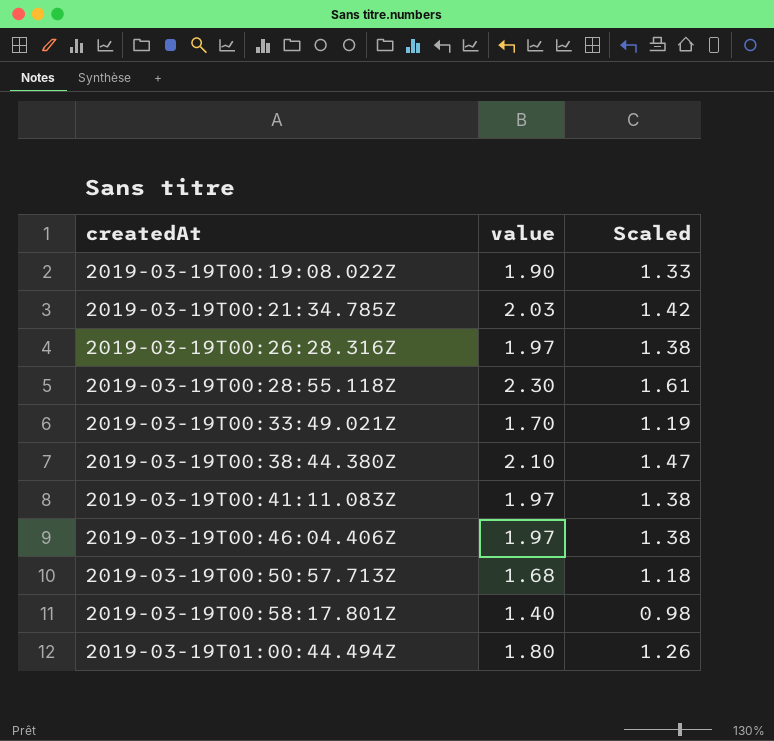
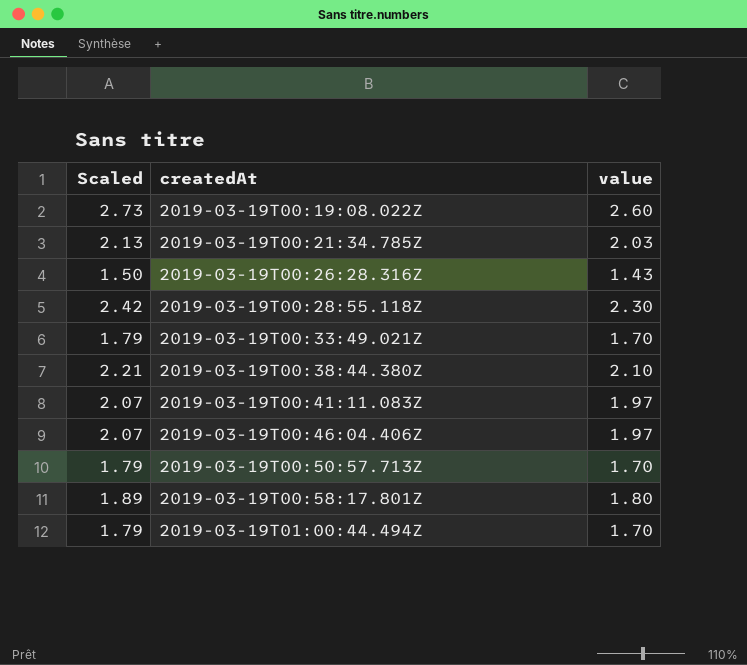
column Scaled | formula: [value] * 0.7 -> [value] * 1.05
column Scaled | position: 3 -> 1
2019-03-19T00:19:08.022Z | value: 1.90 -> 2.60
2019-03-19T00:26:28.316Z | value: 1.97 -> 1.43
2019-03-19T00:50:57.713Z | value: 1.68 -> 1.70
2019-03-19T00:58:17.801Z | value: 1.40 -> 1.80
2019-03-19T01:00:44.494Z | value: 1.80 -> 1.70

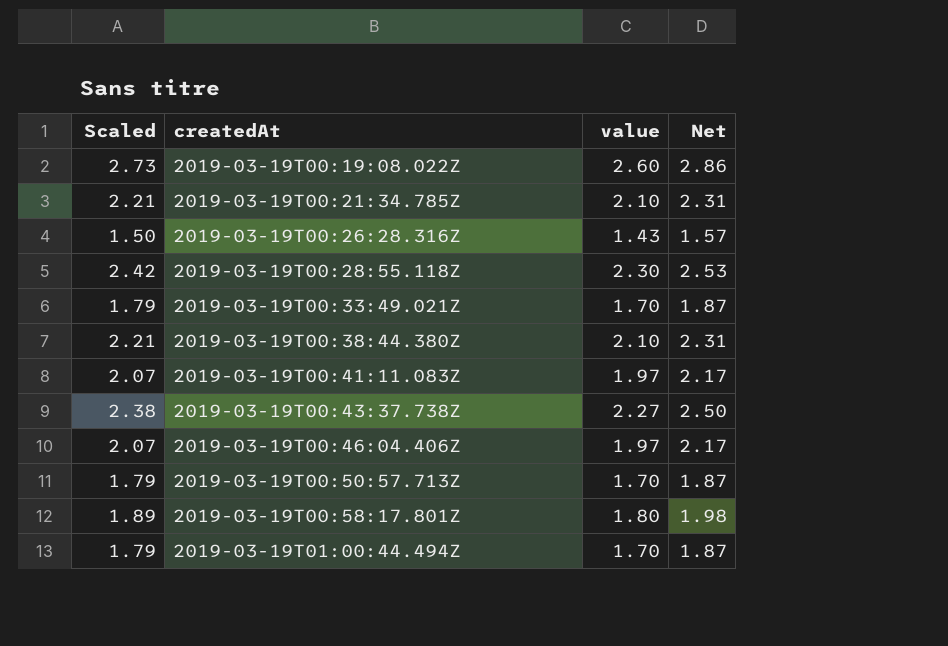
column Net | formula: none -> [value] * 1.1
2019-03-19T00:21:34.785Z | Scaled: 2.13 -> 2.21
2019-03-19T00:21:34.785Z | value: 2.03 -> 2.10
row 2019-03-19T00:43:37.738Z: none -> 2.38 | 2.27 | 2.50

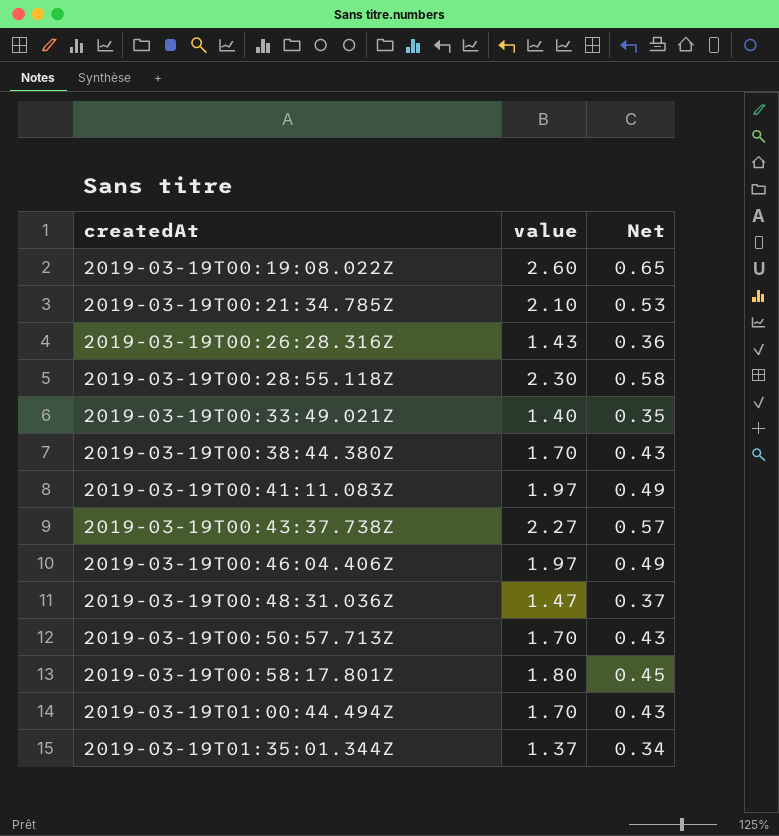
column Scaled | formula: [value] * 1.05 -> none
column Net | formula: [value] * 1.1 -> [value] * 0.25
2019-03-19T00:33:49.021Z | value: 1.70 -> 1.40
2019-03-19T00:38:44.380Z | value: 2.10 -> 1.70
row 2019-03-19T00:48:31.036Z: none -> 1.47 | 0.37
row 2019-03-19T01:35:01.344Z: none -> 1.37 | 0.34

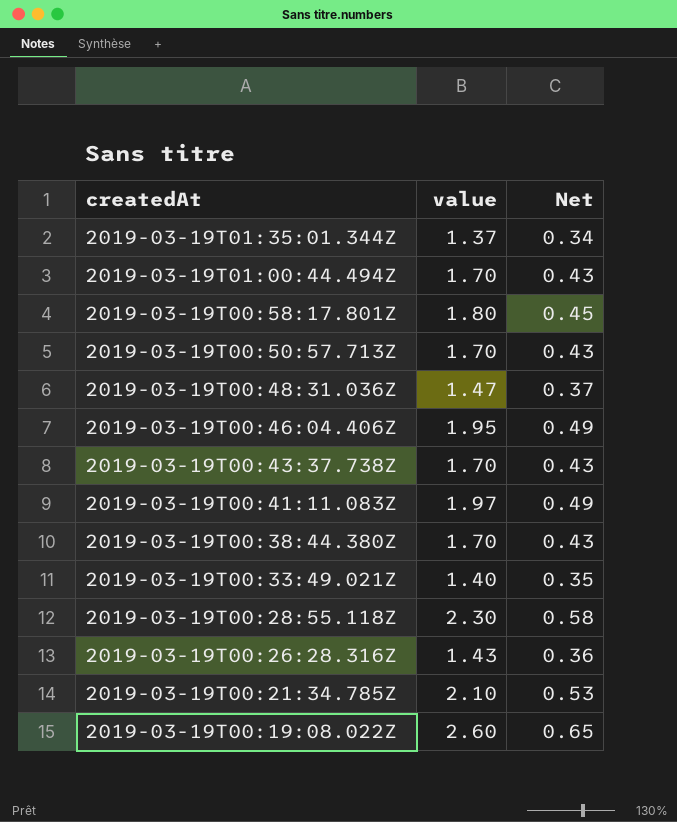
row order: createdAt ascending -> createdAt descending
2019-03-19T00:46:04.406Z | value: 1.97 -> 1.95
2019-03-19T00:43:37.738Z | value: 2.27 -> 1.70
2019-03-19T00:43:37.738Z | Net: 0.57 -> 0.43

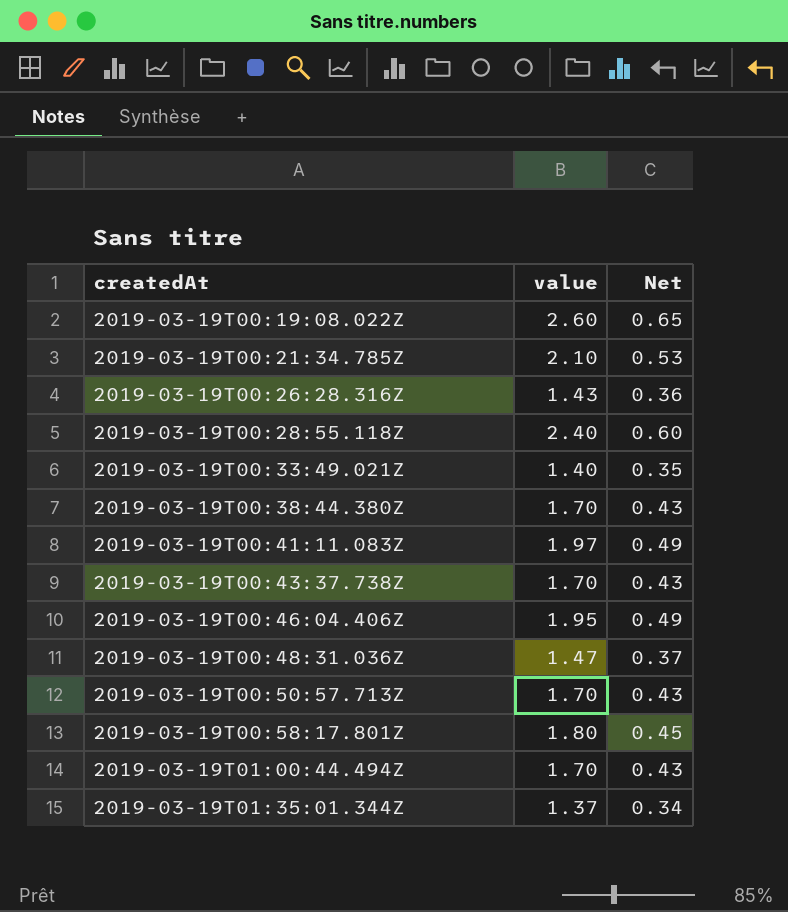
row order: createdAt descending -> createdAt ascending
2019-03-19T00:28:55.118Z | value: 2.30 -> 2.40
2019-03-19T00:28:55.118Z | Net: 0.58 -> 0.60

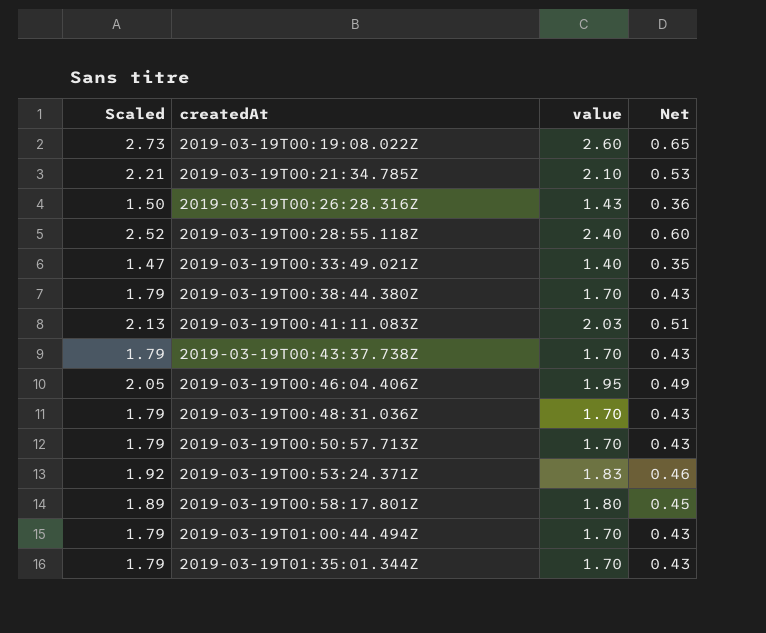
column Scaled | formula: none -> [value] * 1.05
2019-03-19T00:41:11.083Z | value: 1.97 -> 2.03
2019-03-19T00:41:11.083Z | Net: 0.49 -> 0.51
2019-03-19T00:48:31.036Z | value: 1.47 -> 1.70
2019-03-19T00:48:31.036Z | Net: 0.37 -> 0.43
row 2019-03-19T00:53:24.371Z: none -> 1.92 | 1.83 | 0.46
2019-03-19T01:35:01.344Z | value: 1.37 -> 1.70
2019-03-19T01:35:01.344Z | Net: 0.34 -> 0.43

